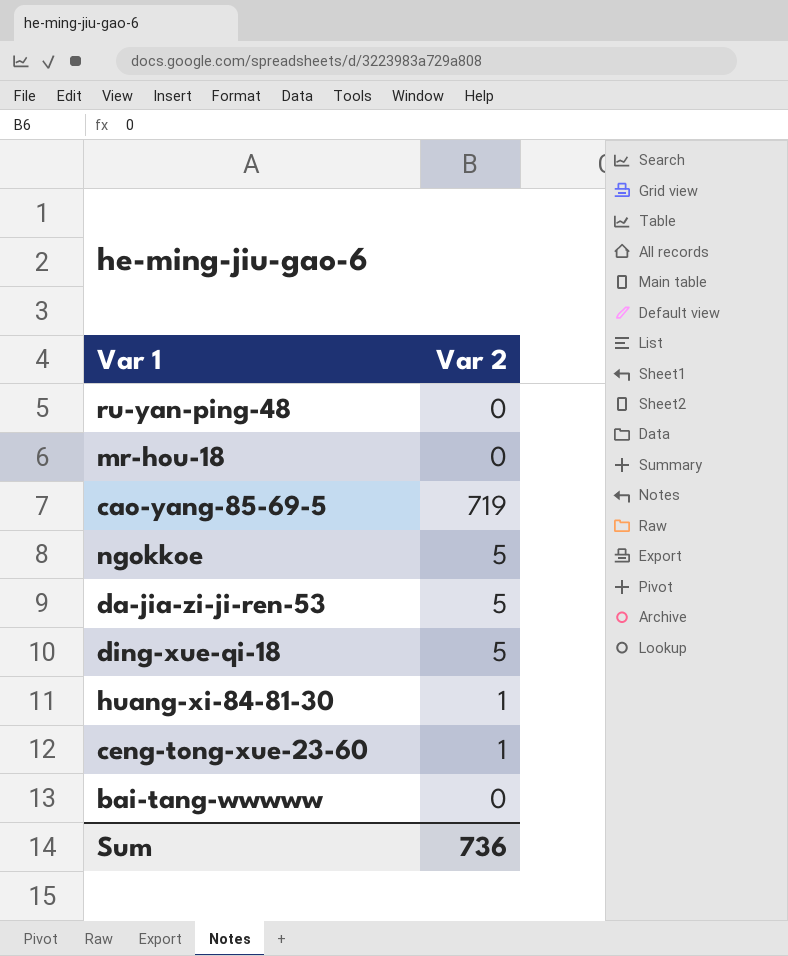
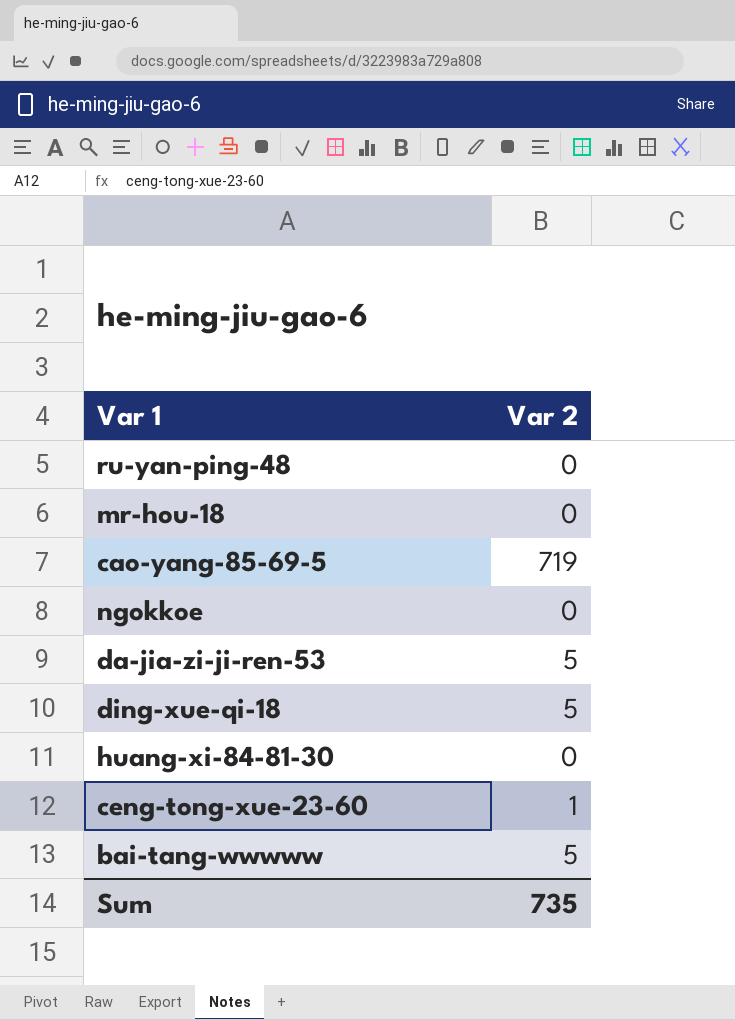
ngokkoe | Var 2: 5 -> 0
huang-xi-84-81-30 | Var 2: 1 -> 0
bai-tang-wwwww | Var 2: 0 -> 5
Sum | Var 2: 736 -> 735

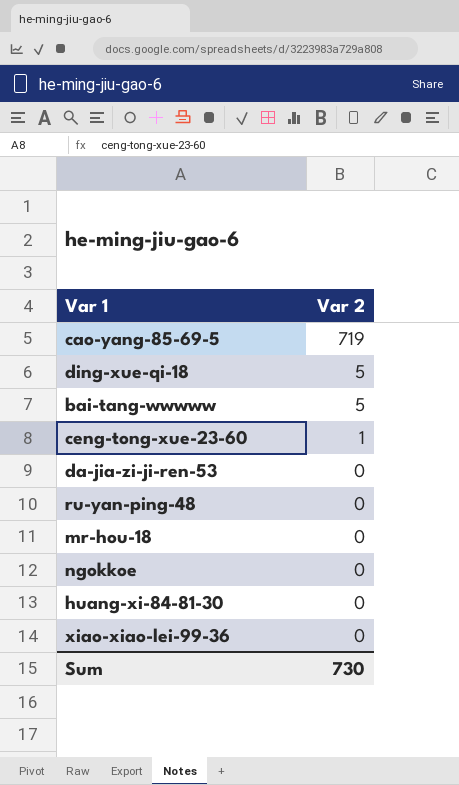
row order: none -> Var 2 descending
da-jia-zi-ji-ren-53 | Var 2: 5 -> 0
row xiao-xiao-lei-99-36: none -> 0
Sum | Var 2: 735 -> 730

